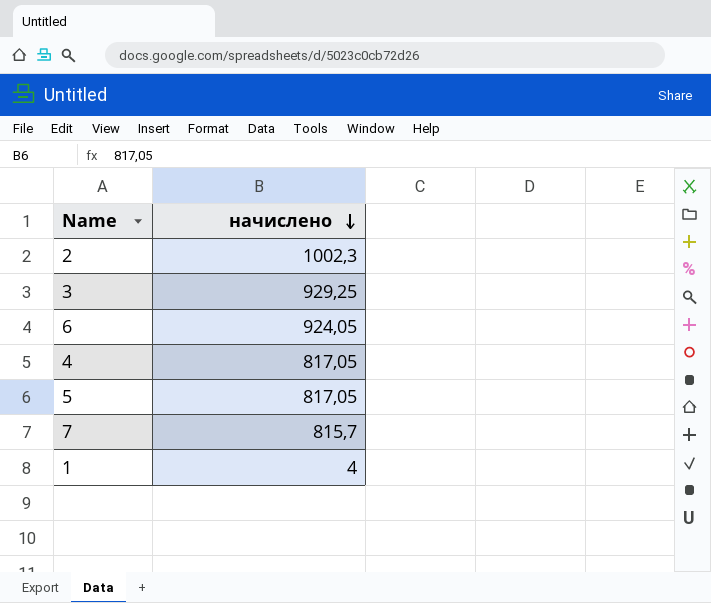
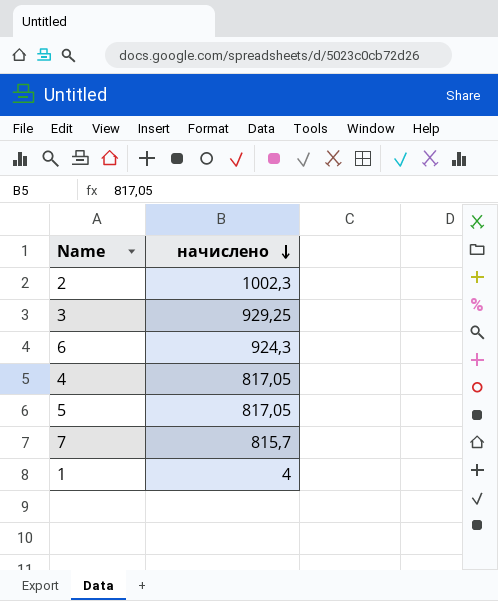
6 | начислено: 924,05 -> 924,3

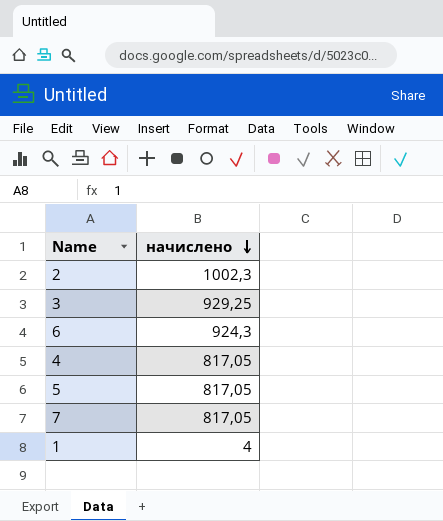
7 | начислено: 815,7 -> 817,05

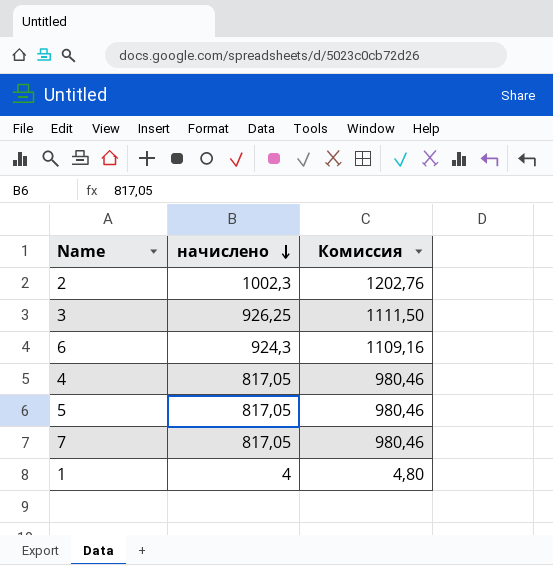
column Комиссия | formula: none -> [начислено] * 1,2
3 | начислено: 929,25 -> 926,25

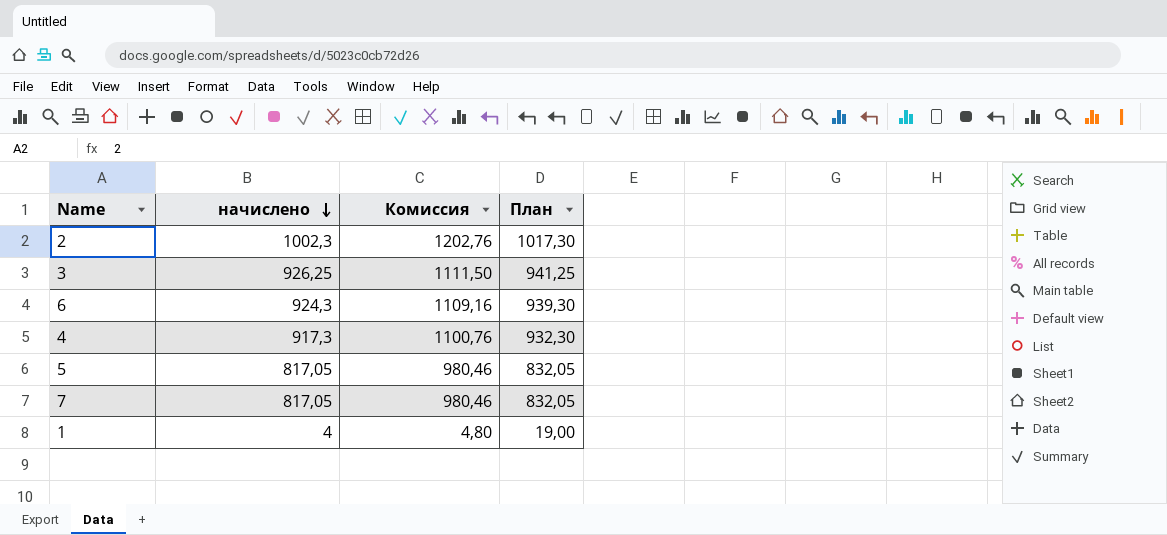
column План | formula: none -> [начислено] + 15
4 | начислено: 817,05 -> 917,3
4 | Комиссия: 980,46 -> 1100,76

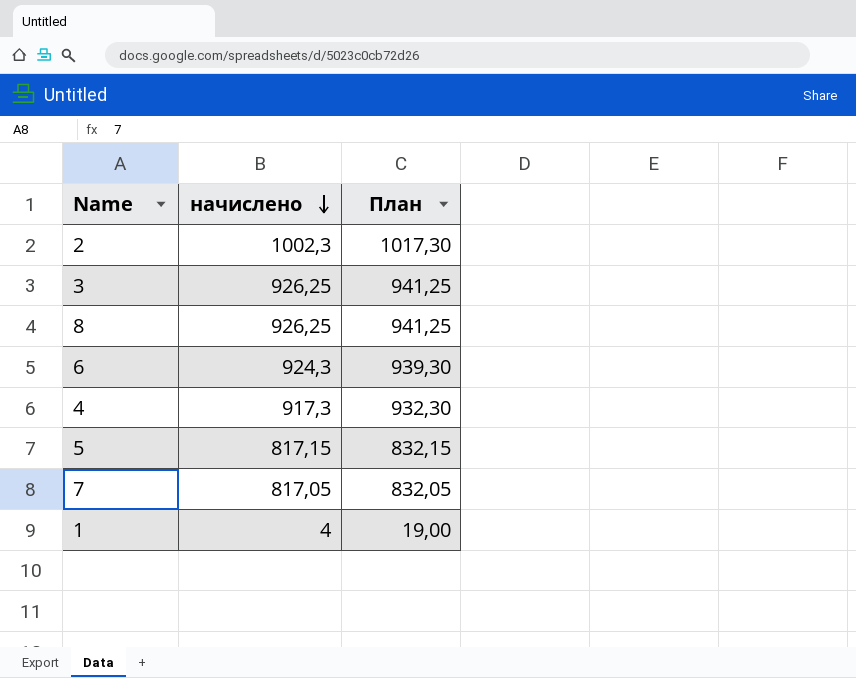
column Комиссия | formula: [начислено] * 1,2 -> none
row 8: none -> 926,25 | 941,25
5 | начислено: 817,05 -> 817,15
5 | План: 832,05 -> 832,15

